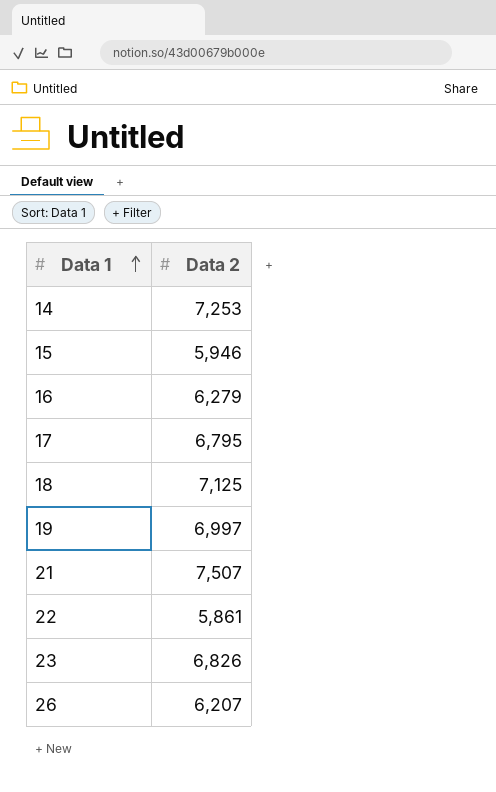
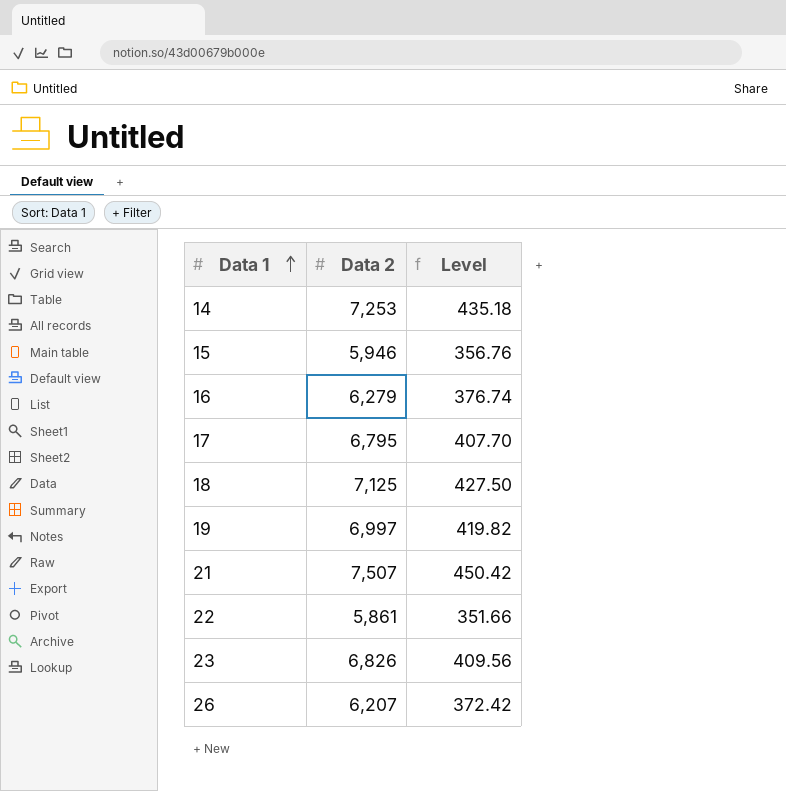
column Level | formula: none -> [Data 2] * 0.06

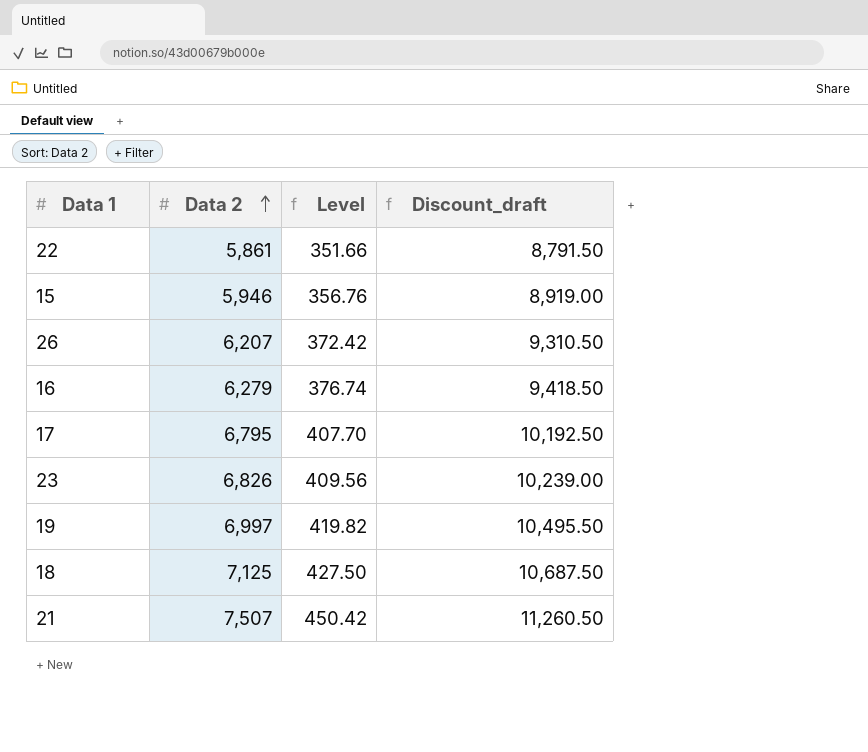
row order: Data 1 ascending -> Data 2 ascending
column Discount_draft | formula: none -> [Data 2] * 1.5
row 14: 7,253 | 435.18 -> none

